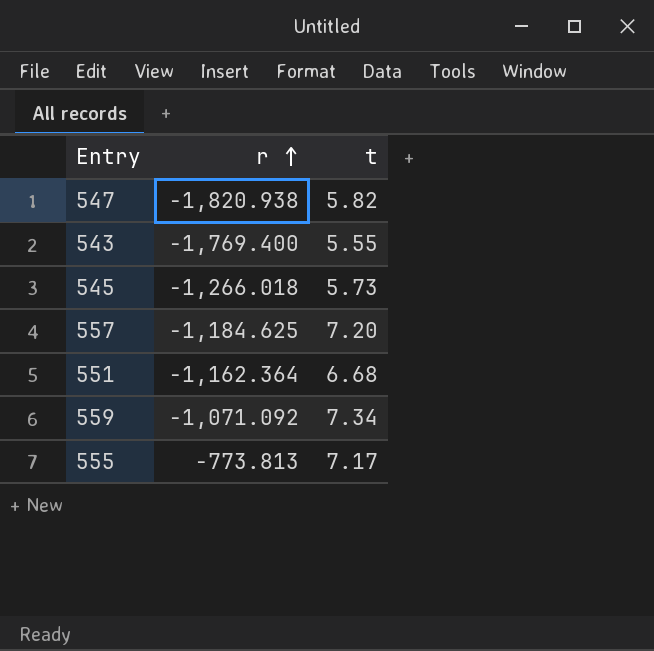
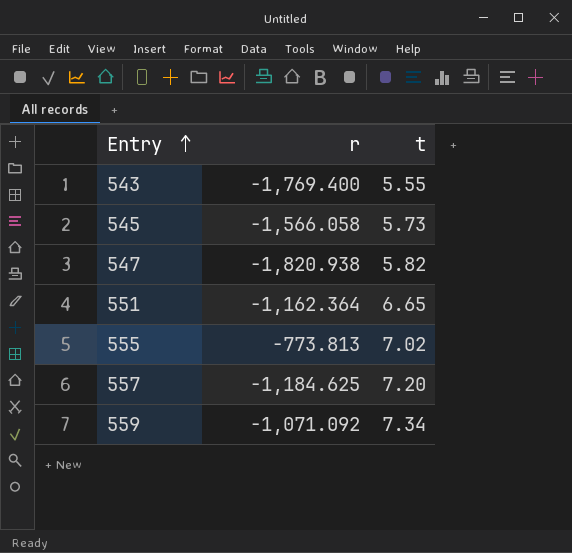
row order: r ascending -> Entry ascending
545 | r: -1,266.018 -> -1,566.058
551 | t: 6.68 -> 6.65
555 | t: 7.17 -> 7.02

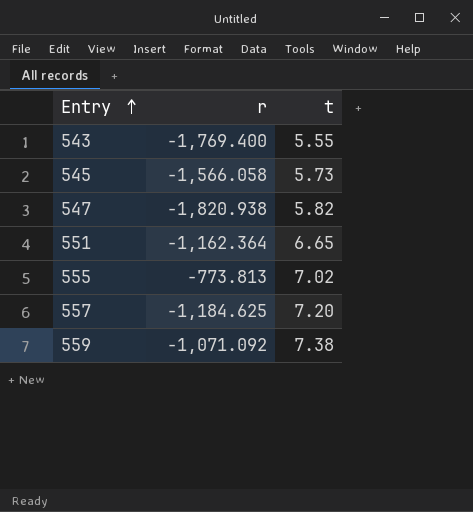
559 | t: 7.34 -> 7.38

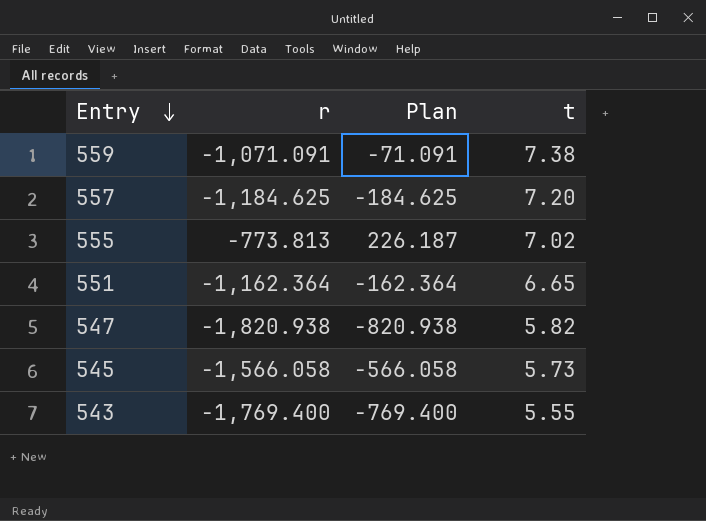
row order: Entry ascending -> Entry descending
column Plan | formula: none -> [r] + 1000
559 | r: -1,071.092 -> -1,071.091

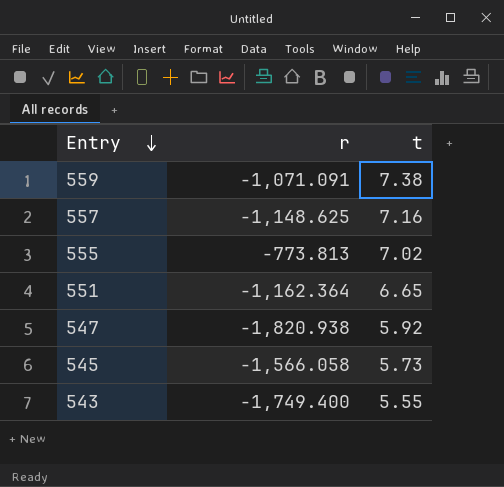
column Plan | formula: [r] + 1000 -> none
557 | r: -1,184.625 -> -1,148.625
557 | t: 7.20 -> 7.16
547 | t: 5.82 -> 5.92
543 | r: -1,769.400 -> -1,749.400

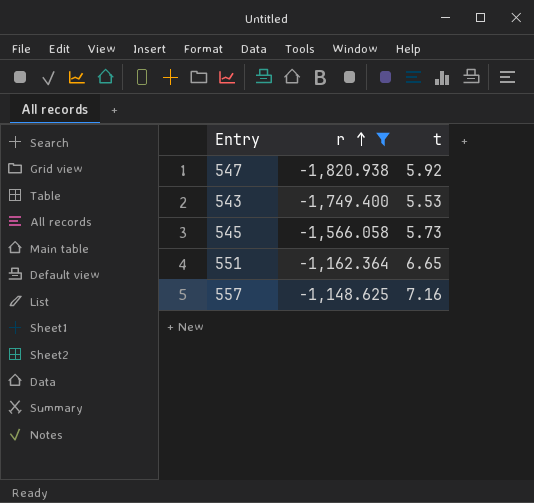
filter: none -> r <= -1,148.625
row order: Entry descending -> r ascending
543 | t: 5.55 -> 5.53

